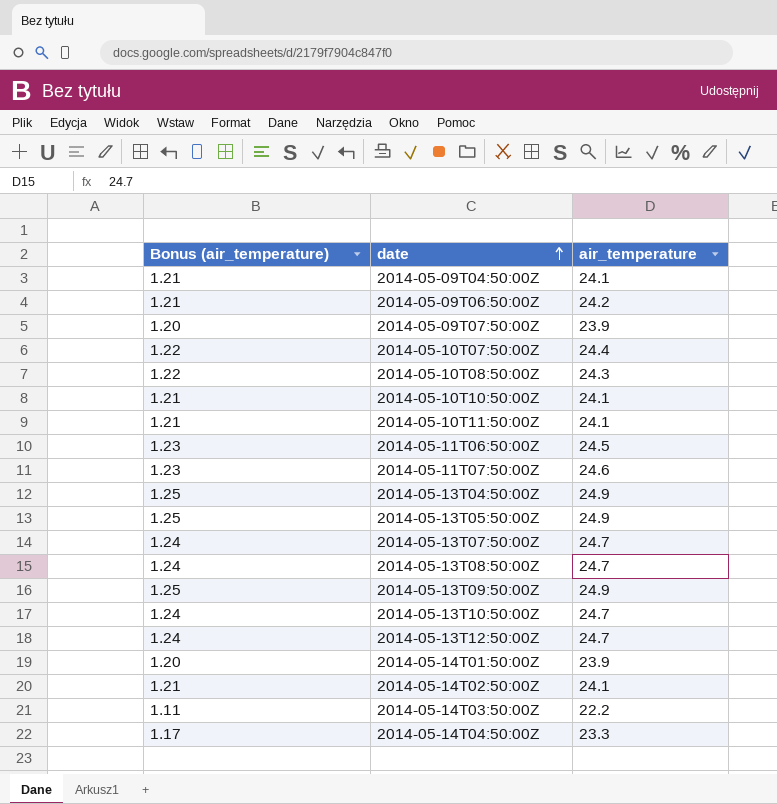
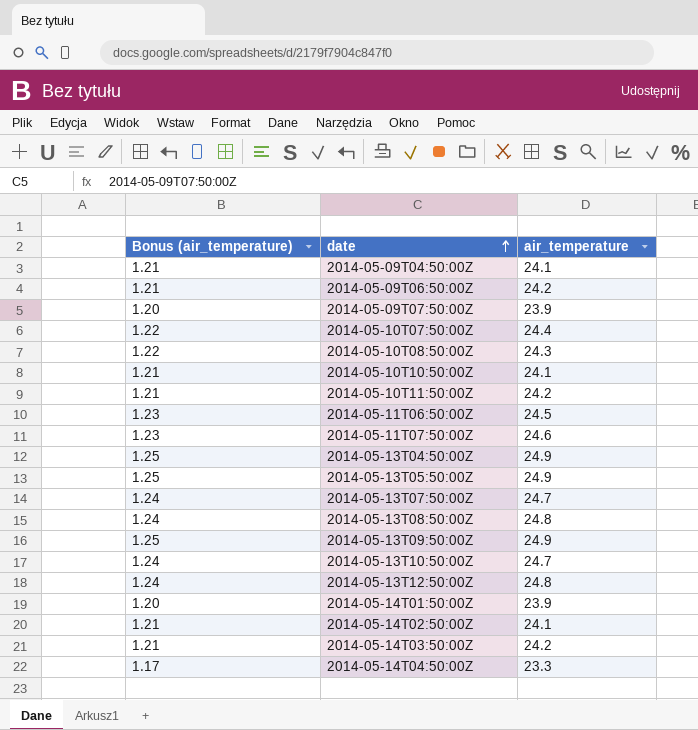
2014-05-10T11:50:00Z | air_temperature: 24.1 -> 24.2
2014-05-13T08:50:00Z | air_temperature: 24.7 -> 24.8
2014-05-13T12:50:00Z | air_temperature: 24.7 -> 24.8
2014-05-14T03:50:00Z | Bonus (air_temperature): 1.11 -> 1.21
2014-05-14T03:50:00Z | air_temperature: 22.2 -> 24.2

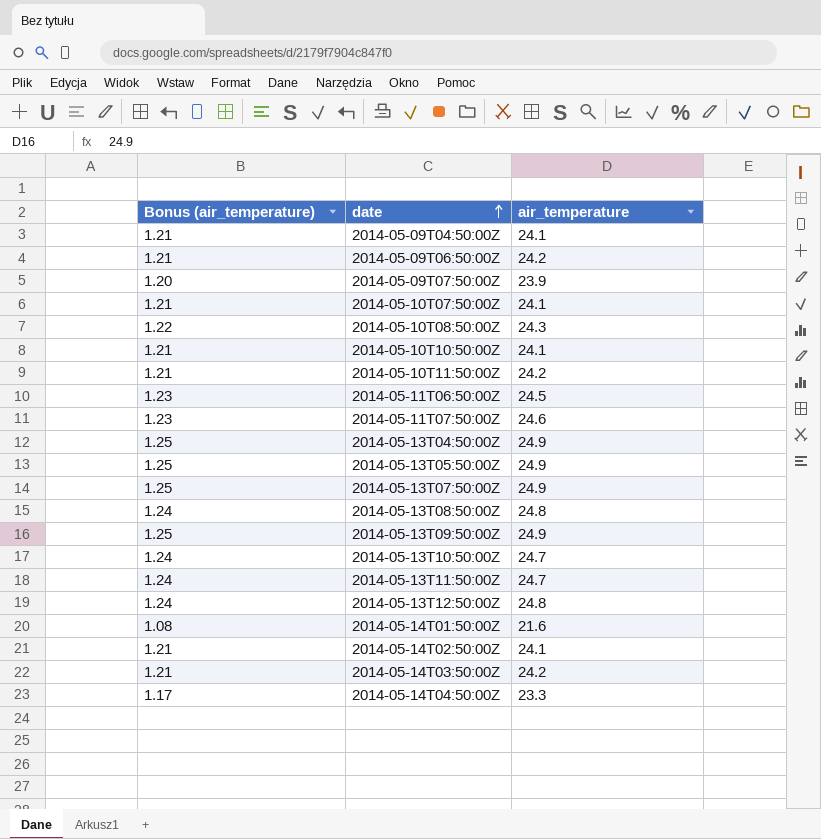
2014-05-10T07:50:00Z | Bonus (air_temperature): 1.22 -> 1.21
2014-05-10T07:50:00Z | air_temperature: 24.4 -> 24.1
2014-05-13T07:50:00Z | Bonus (air_temperature): 1.24 -> 1.25
2014-05-13T07:50:00Z | air_temperature: 24.7 -> 24.9
row 2014-05-13T11:50:00Z: none -> 1.24 | 24.7
2014-05-14T01:50:00Z | Bonus (air_temperature): 1.20 -> 1.08
2014-05-14T01:50:00Z | air_temperature: 23.9 -> 21.6

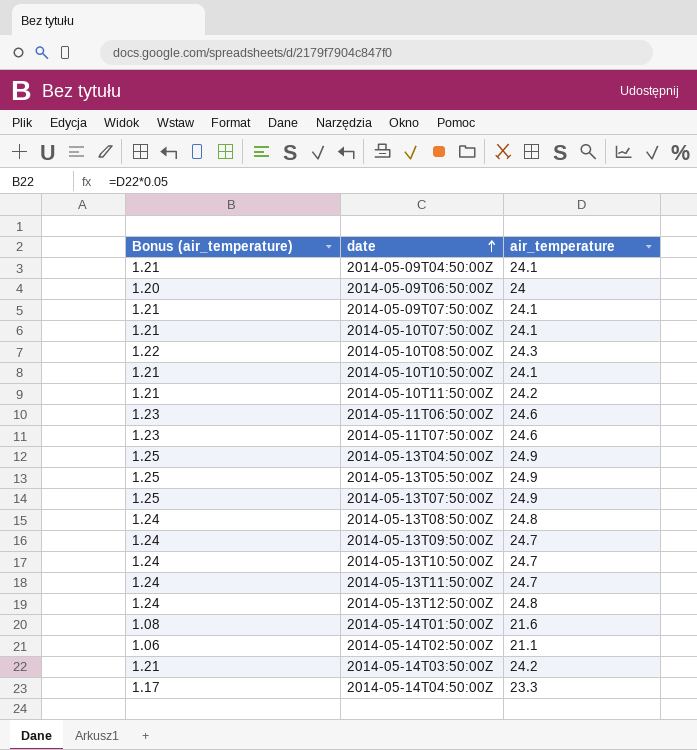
2014-05-09T06:50:00Z | Bonus (air_temperature): 1.21 -> 1.20
2014-05-09T06:50:00Z | air_temperature: 24.2 -> 24
2014-05-09T07:50:00Z | Bonus (air_temperature): 1.20 -> 1.21
2014-05-09T07:50:00Z | air_temperature: 23.9 -> 24.1
2014-05-11T06:50:00Z | air_temperature: 24.5 -> 24.6
2014-05-13T09:50:00Z | Bonus (air_temperature): 1.25 -> 1.24
2014-05-13T09:50:00Z | air_temperature: 24.9 -> 24.7
2014-05-14T02:50:00Z | Bonus (air_temperature): 1.21 -> 1.06
2014-05-14T02:50:00Z | air_temperature: 24.1 -> 21.1

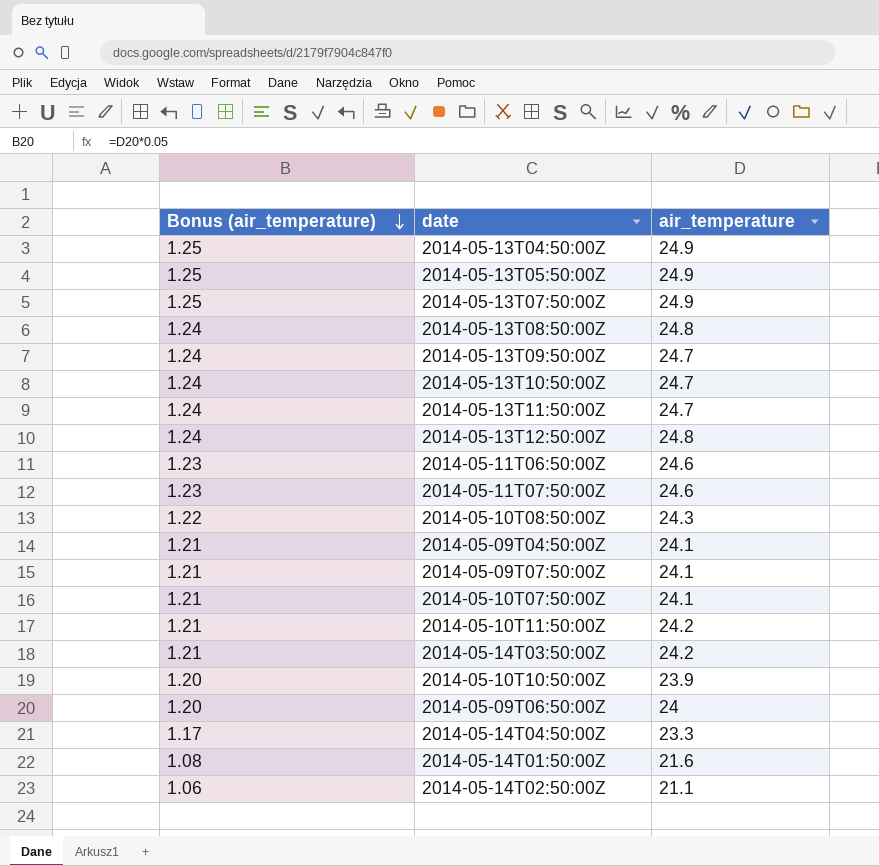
row order: date ascending -> Bonus (air_temperature) descending
2014-05-10T10:50:00Z | Bonus (air_temperature): 1.21 -> 1.20
2014-05-10T10:50:00Z | air_temperature: 24.1 -> 23.9

